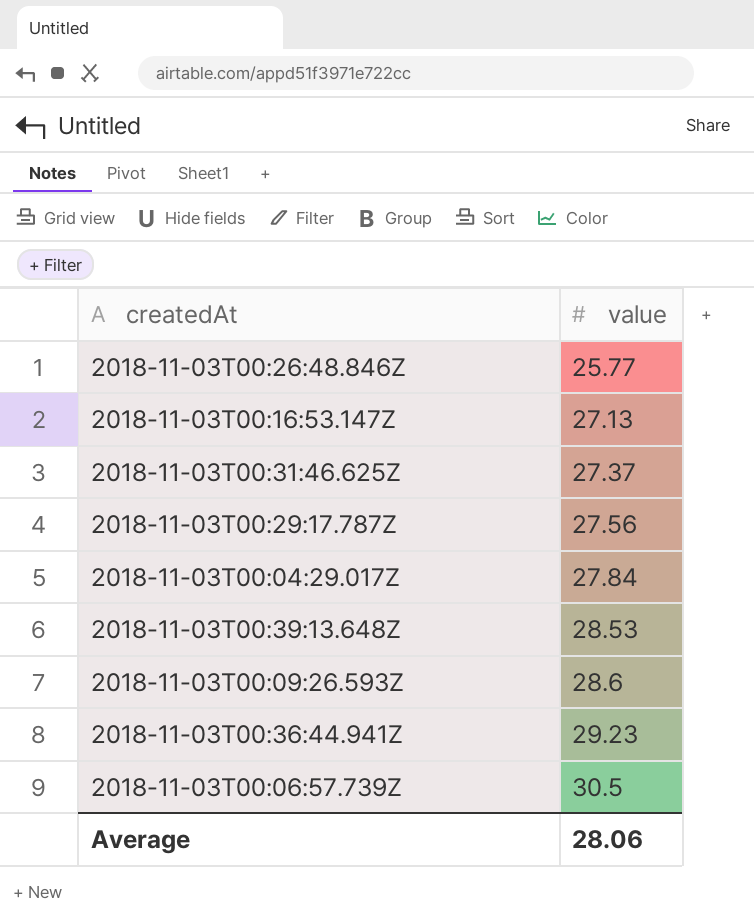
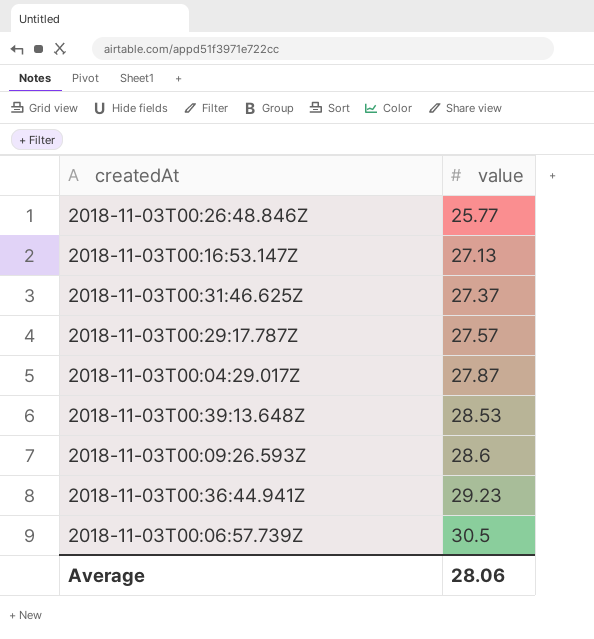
2018-11-03T00:29:17.787Z | value: 27.56 -> 27.57
2018-11-03T00:04:29.017Z | value: 27.84 -> 27.87

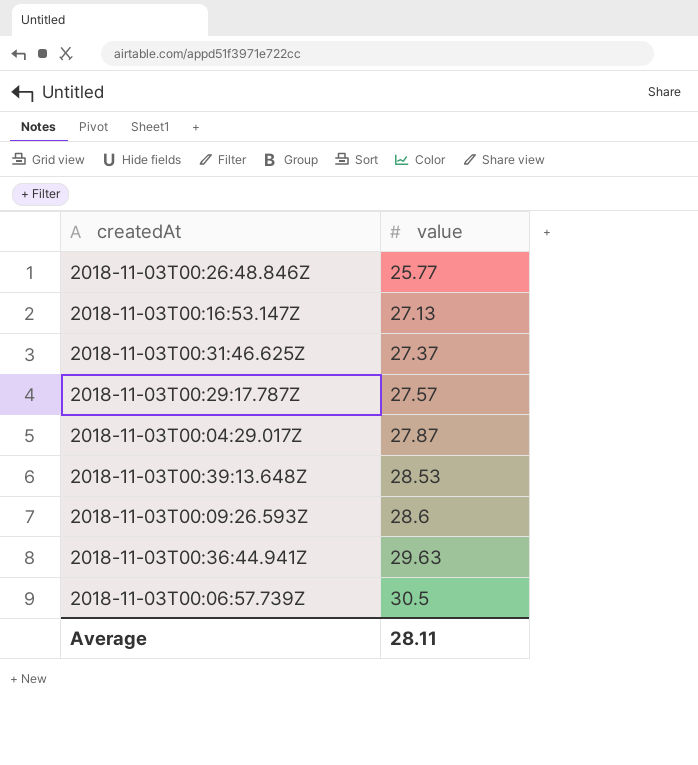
2018-11-03T00:36:44.941Z | value: 29.23 -> 29.63
Average | value: 28.06 -> 28.11

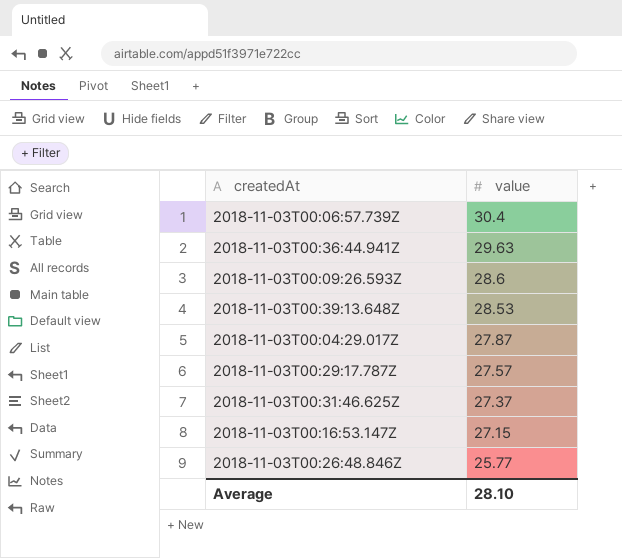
row order: value ascending -> value descending
2018-11-03T00:06:57.739Z | value: 30.5 -> 30.4
2018-11-03T00:16:53.147Z | value: 27.13 -> 27.15
Average | value: 28.11 -> 28.10

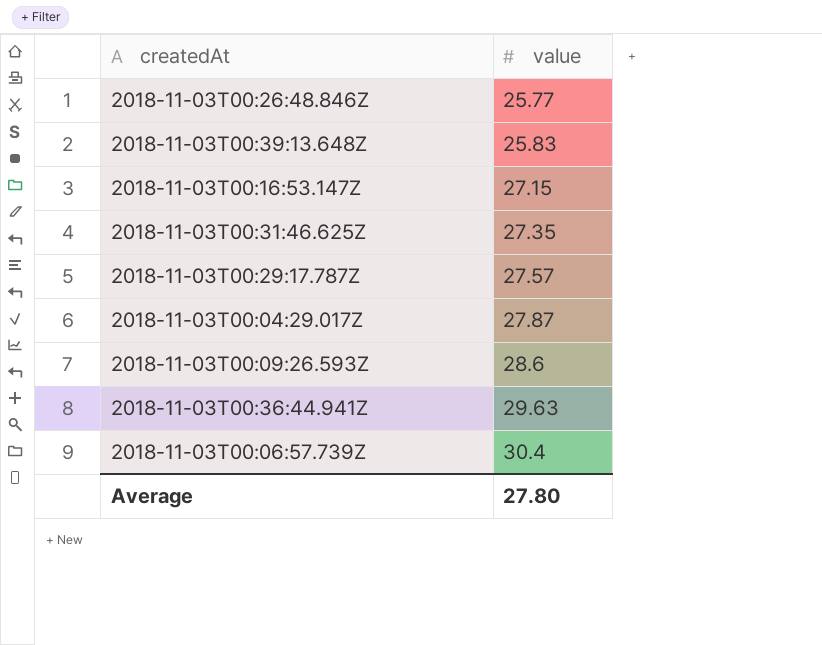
row order: value descending -> value ascending
2018-11-03T00:39:13.648Z | value: 28.53 -> 25.83
2018-11-03T00:31:46.625Z | value: 27.37 -> 27.35
Average | value: 28.10 -> 27.80

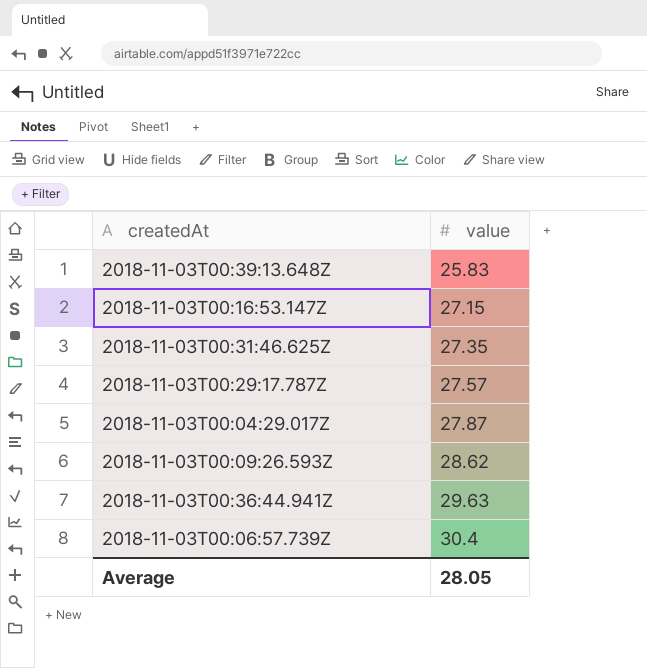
row 2018-11-03T00:26:48.846Z: 25.77 -> none
2018-11-03T00:09:26.593Z | value: 28.6 -> 28.62
Average | value: 27.80 -> 28.05

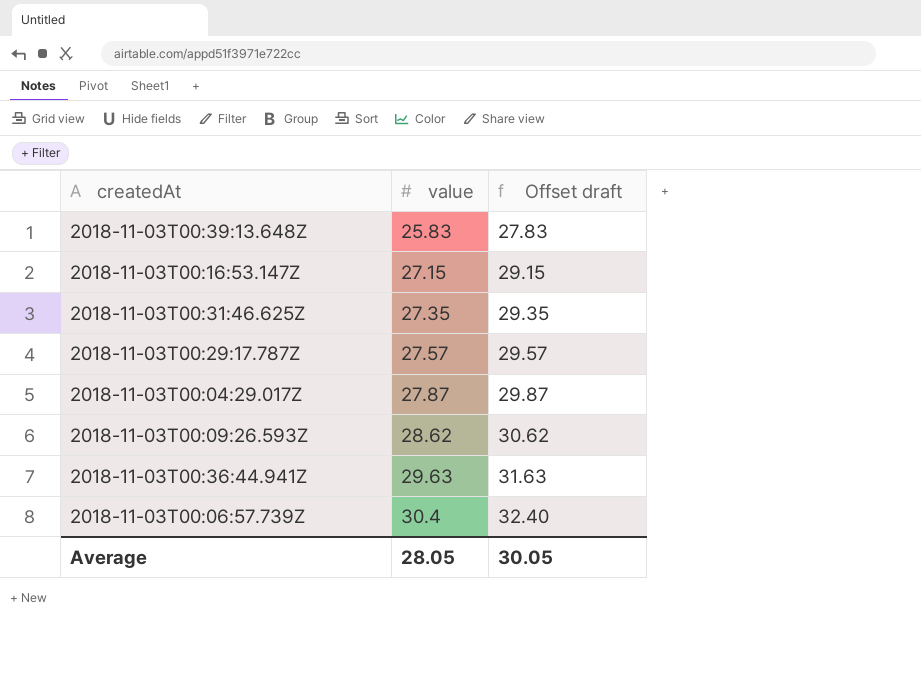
column Offset draft | formula: none -> [value] + 2

